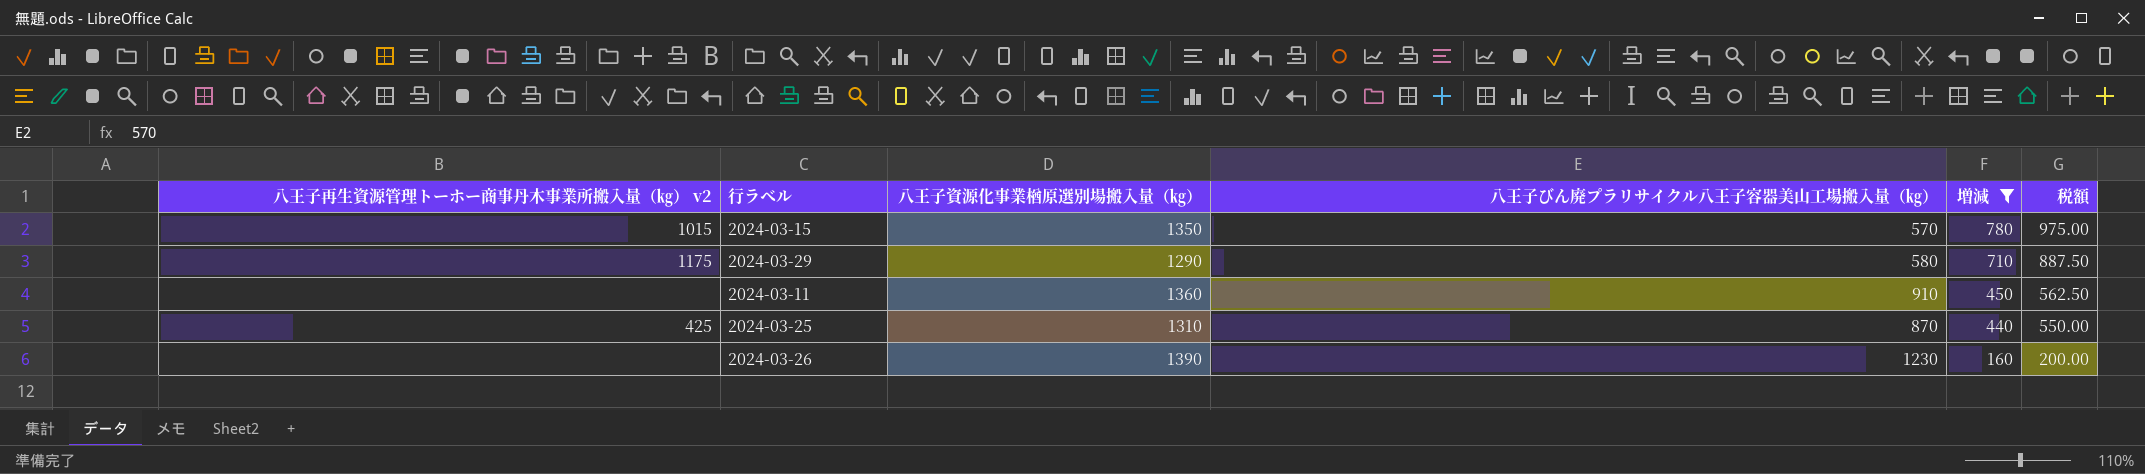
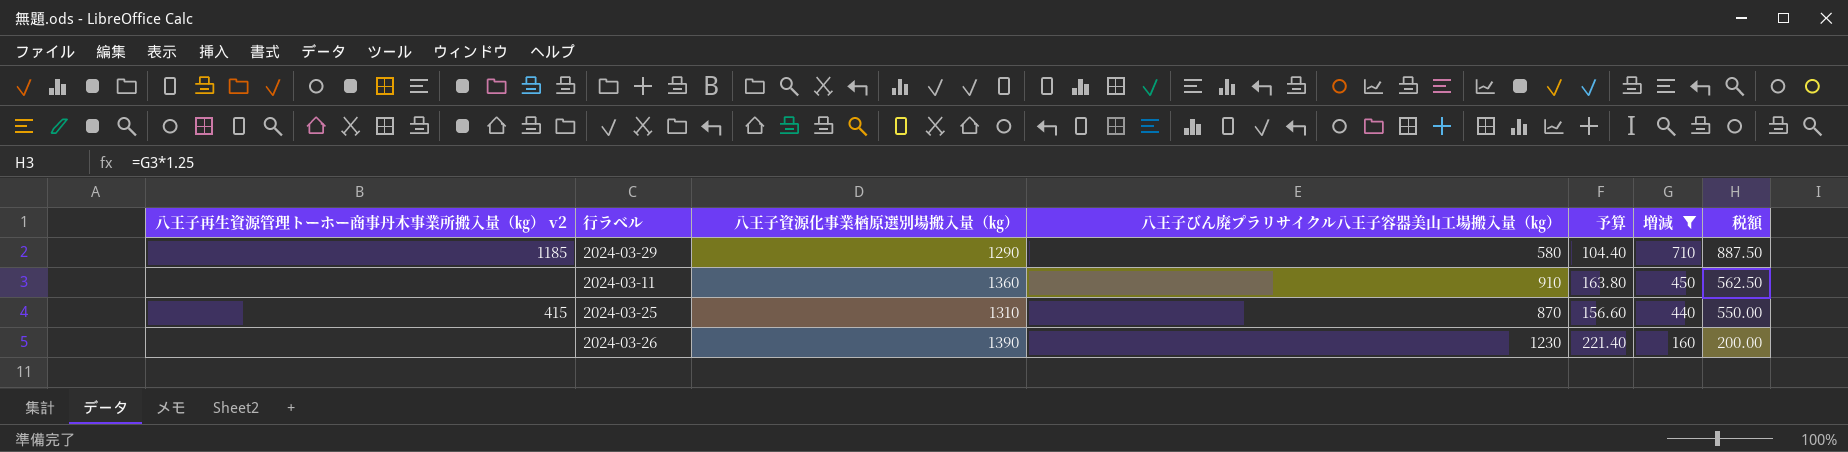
column 予算 | formula: none -> [八王子びん廃プラリサイクル八王子容器美山工場搬入量（㎏）] * 0.18
row 2024-03-15: 1015 | 1350 | 570 | 780 | 975.00 -> none
2024-03-29 | 八王子再生資源管理トーホー商事丹木事業所搬入量（㎏） v2: 1175 -> 1185
2024-03-25 | 八王子再生資源管理トーホー商事丹木事業所搬入量（㎏） v2: 425 -> 415

